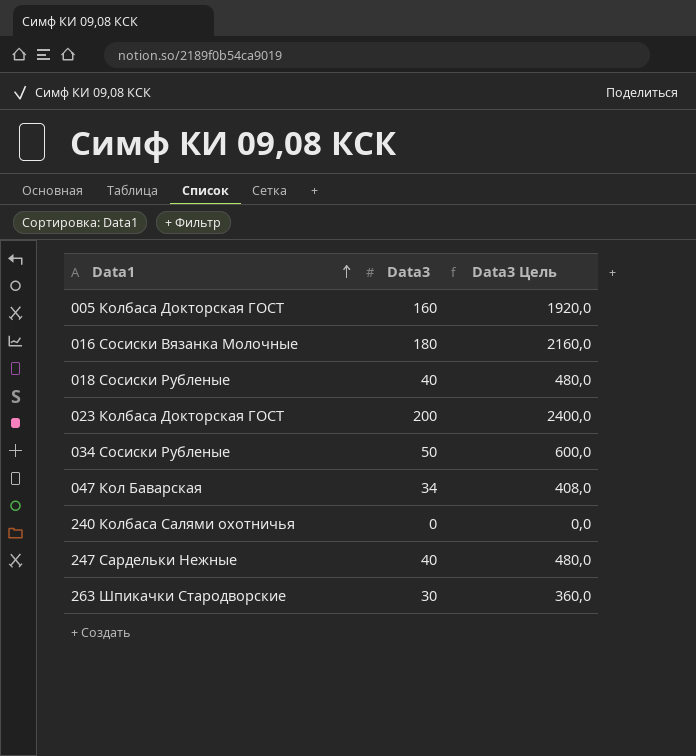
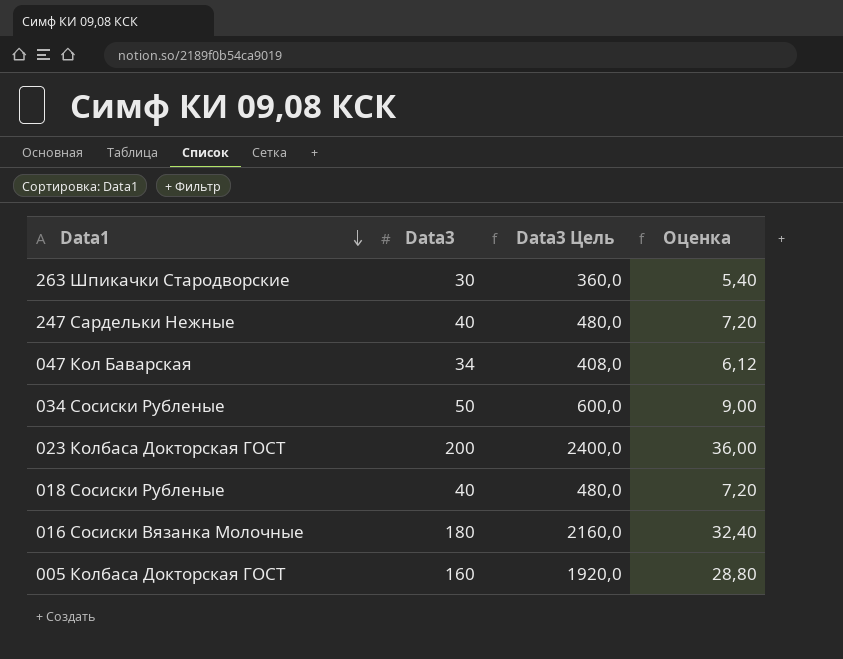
row order: Data1 ascending -> Data1 descending
column Оценка | formula: none -> [Data3] * 0,18
row 240 Колбаса Салями охотничья: 0 | 0,0 -> none

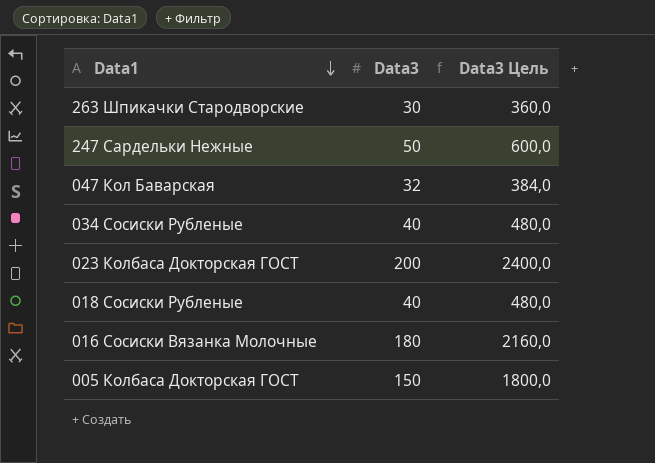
column Оценка | formula: [Data3] * 0,18 -> none
247 Сардельки Нежные | Data3: 40 -> 50
247 Сардельки Нежные | Data3 Цель: 480,0 -> 600,0
047 Кол Баварская | Data3: 34 -> 32
047 Кол Баварская | Data3 Цель: 408,0 -> 384,0
034 Сосиски Рубленые | Data3: 50 -> 40
034 Сосиски Рубленые | Data3 Цель: 600,0 -> 480,0
005 Колбаса Докторская ГОСТ | Data3: 160 -> 150
005 Колбаса Докторская ГОСТ | Data3 Цель: 1920,0 -> 1800,0

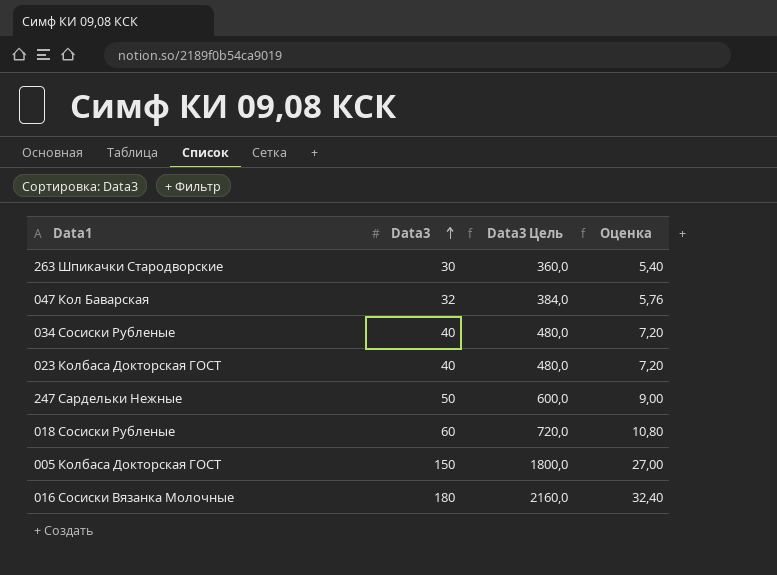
row order: Data1 descending -> Data3 ascending
column Оценка | formula: none -> [Data3] * 0,18
023 Колбаса Докторская ГОСТ | Data3: 200 -> 40
023 Колбаса Докторская ГОСТ | Data3 Цель: 2400,0 -> 480,0
018 Сосиски Рубленые | Data3: 40 -> 60
018 Сосиски Рубленые | Data3 Цель: 480,0 -> 720,0

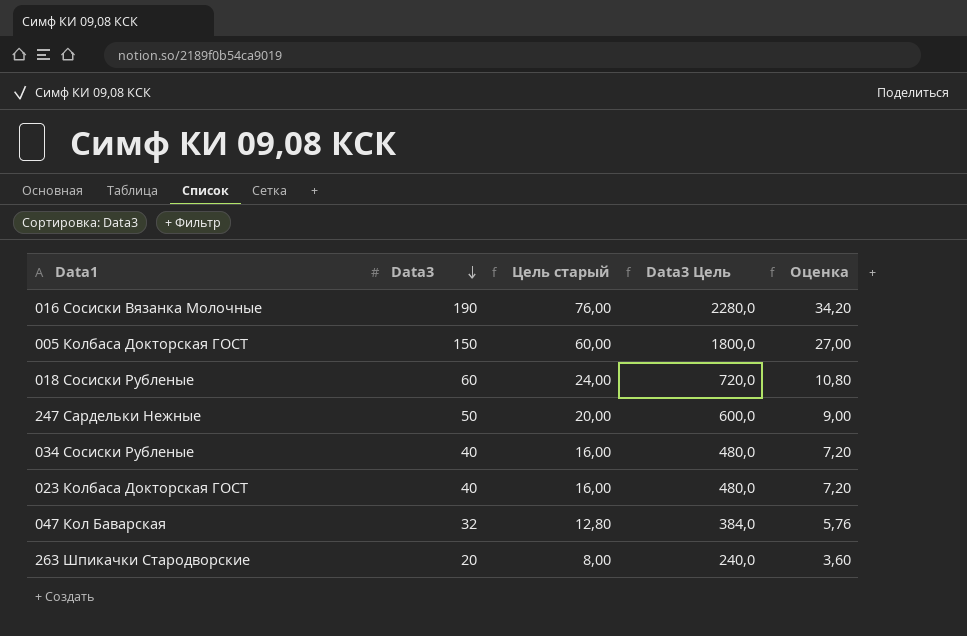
row order: Data3 ascending -> Data3 descending
column Цель старый | formula: none -> [Data3] * 0,4
016 Сосиски Вязанка Молочные | Data3: 180 -> 190
016 Сосиски Вязанка Молочные | Data3 Цель: 2160,0 -> 2280,0
016 Сосиски Вязанка Молочные | Оценка: 32,40 -> 34,20
263 Шпикачки Стародворские | Data3: 30 -> 20
263 Шпикачки Стародворские | Data3 Цель: 360,0 -> 240,0
263 Шпикачки Стародворские | Оценка: 5,40 -> 3,60

